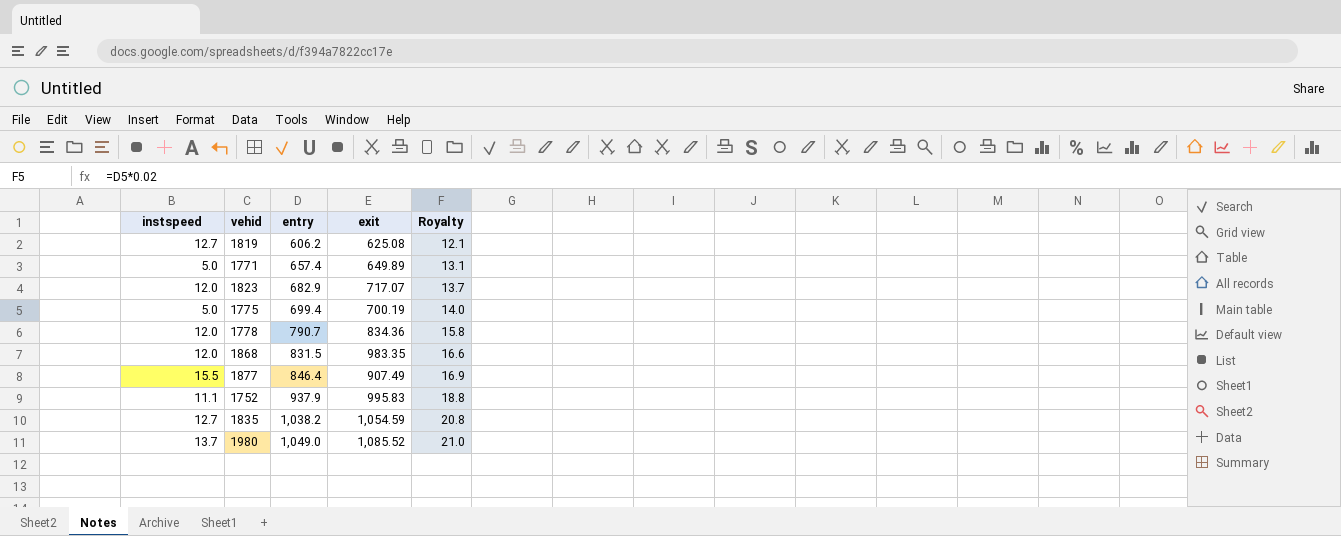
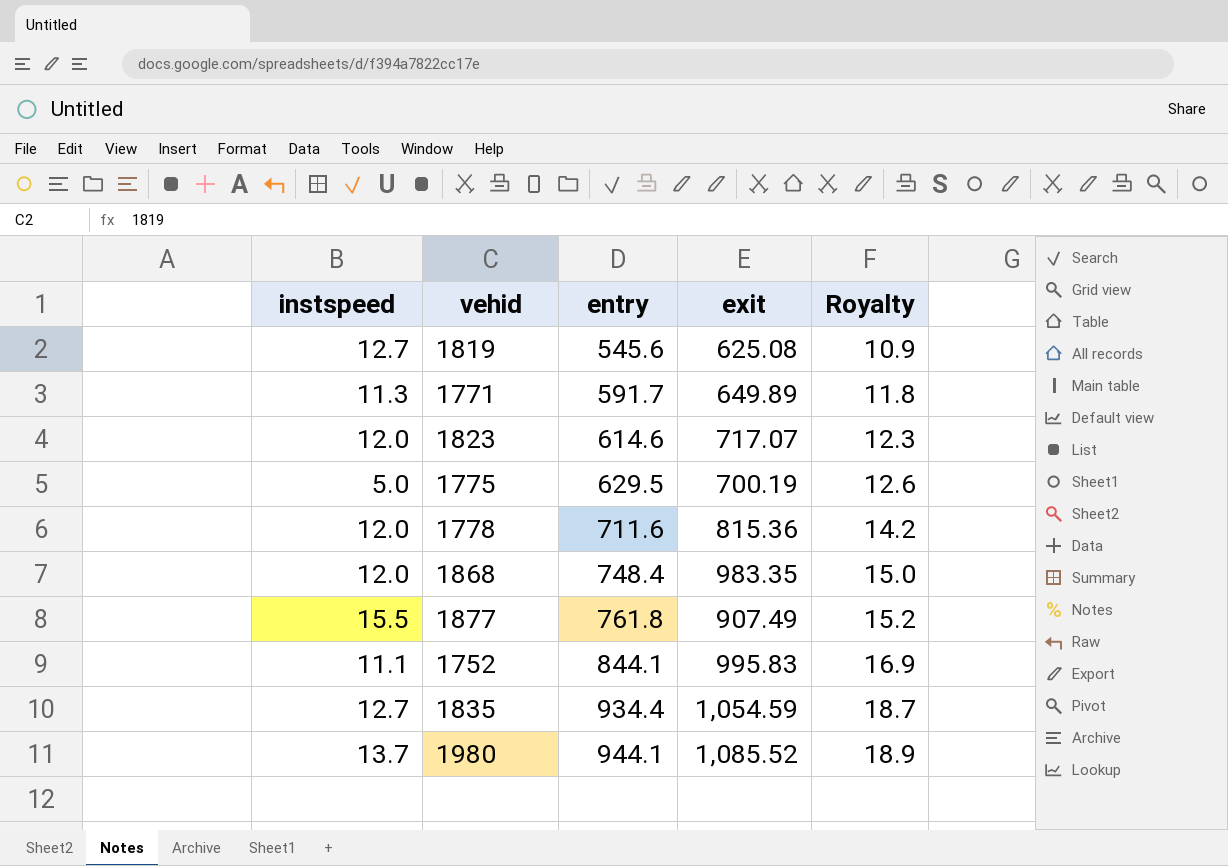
1819 | entry: 606.2 -> 545.6
1819 | Royalty: 12.1 -> 10.9
1771 | instspeed: 5.0 -> 11.3
1771 | entry: 657.4 -> 591.7
1771 | Royalty: 13.1 -> 11.8
1823 | entry: 682.9 -> 614.6
1823 | Royalty: 13.7 -> 12.3
1775 | entry: 699.4 -> 629.5
1775 | Royalty: 14.0 -> 12.6
1778 | entry: 790.7 -> 711.6
1778 | exit: 834.36 -> 815.36
1778 | Royalty: 15.8 -> 14.2
1868 | entry: 831.5 -> 748.4
1868 | Royalty: 16.6 -> 15.0
1877 | entry: 846.4 -> 761.8
1877 | Royalty: 16.9 -> 15.2
1752 | entry: 937.9 -> 844.1
1752 | Royalty: 18.8 -> 16.9
1835 | entry: 1,038.2 -> 934.4
1835 | Royalty: 20.8 -> 18.7
1980 | entry: 1,049.0 -> 944.1
1980 | Royalty: 21.0 -> 18.9

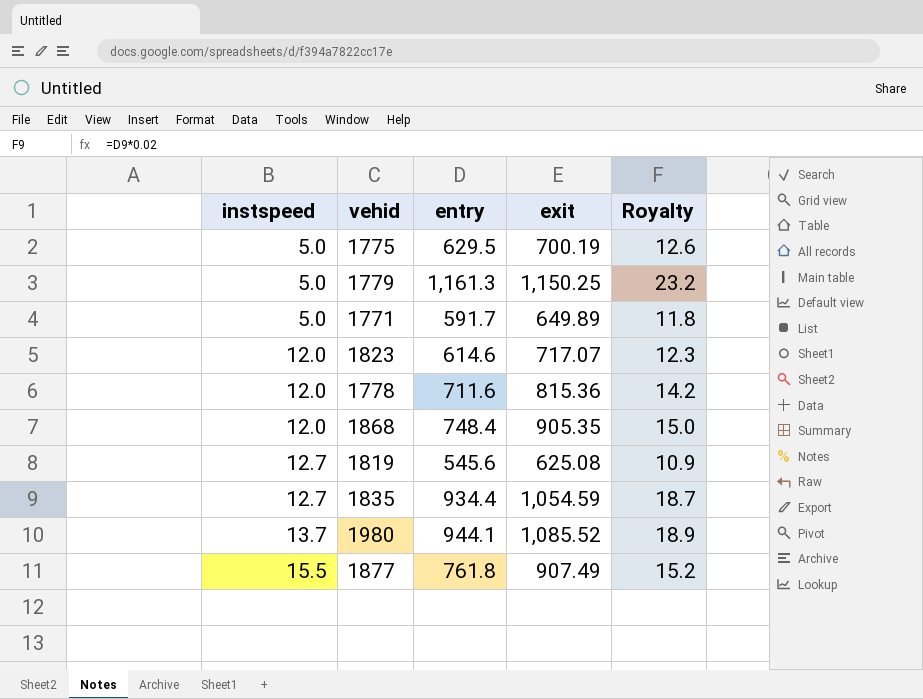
row order: entry ascending -> instspeed ascending
row 1752: 11.1 | 844.1 | 995.83 | 16.9 -> none
row 1779: none -> 5.0 | 1,161.3 | 1,150.25 | 23.2
1771 | instspeed: 11.3 -> 5.0
1868 | exit: 983.35 -> 905.35

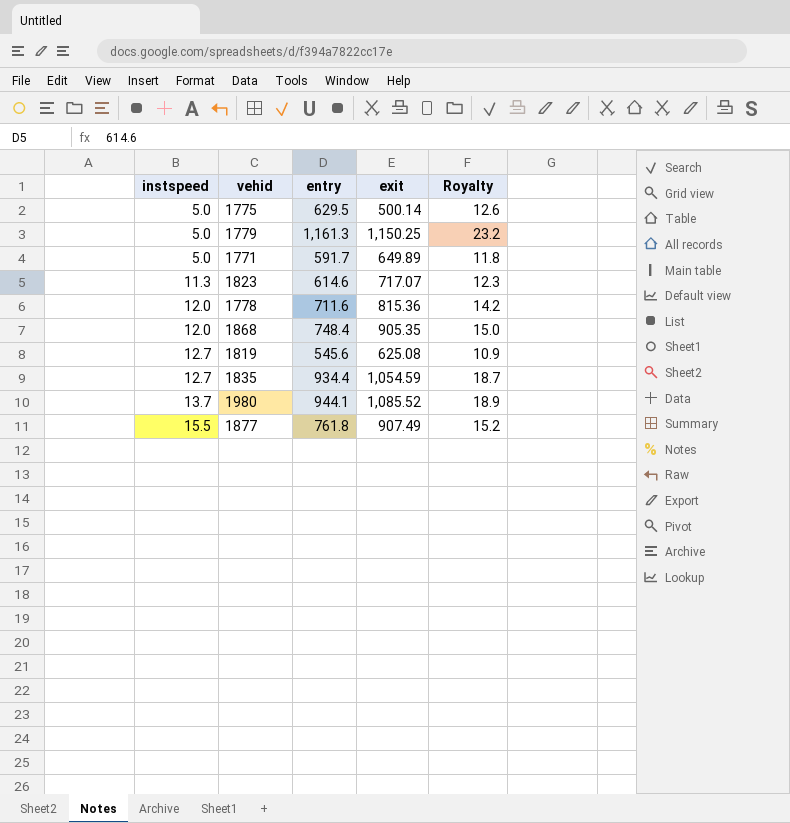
1775 | exit: 700.19 -> 500.14
1823 | instspeed: 12.0 -> 11.3

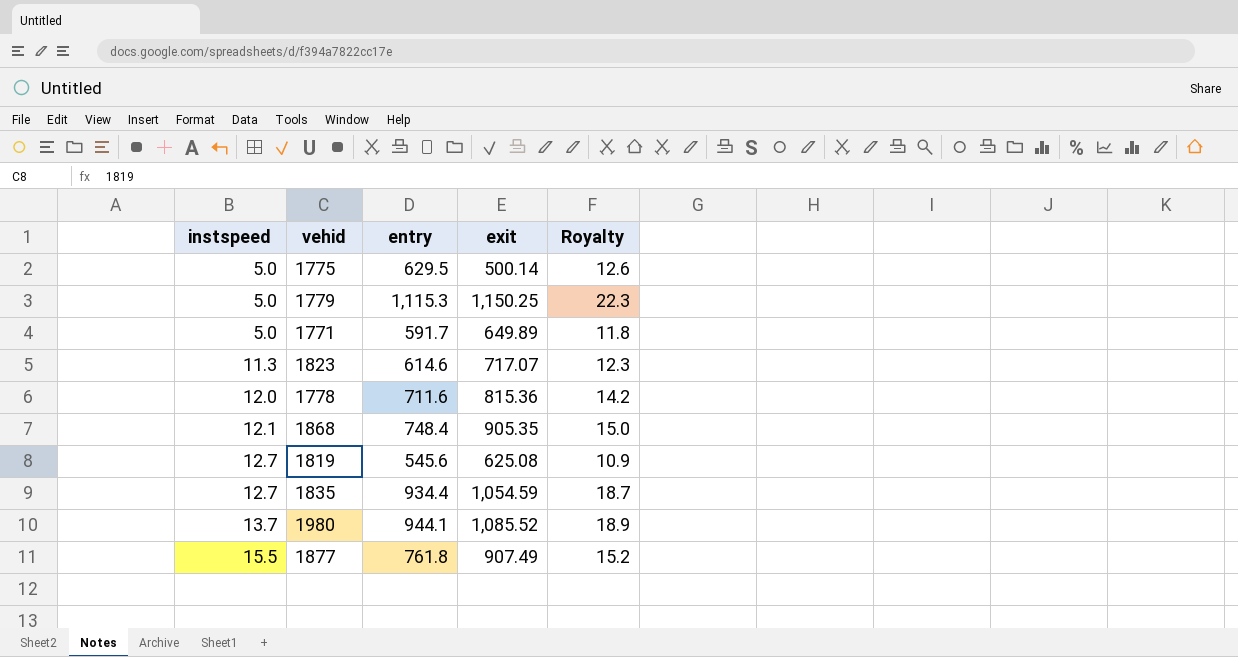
1779 | entry: 1,161.3 -> 1,115.3
1779 | Royalty: 23.2 -> 22.3
1868 | instspeed: 12.0 -> 12.1

